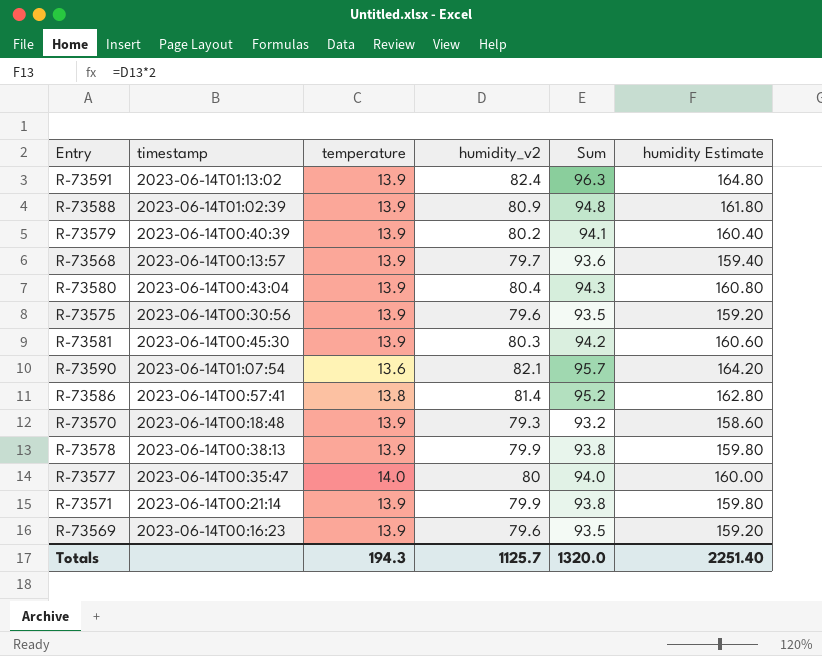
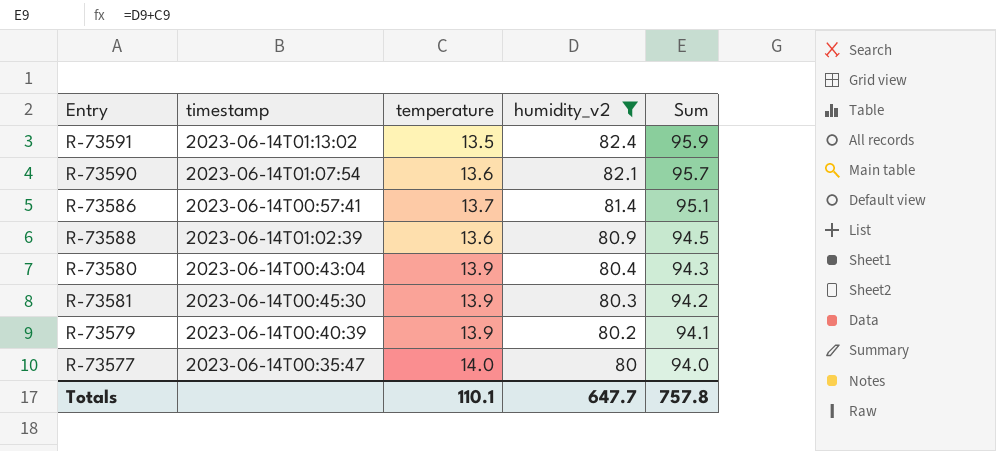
filter: none -> humidity_v2 >= 80
row order: none -> humidity_v2 descending
column humidity Estimate | formula: [humidity_v2] * 2 -> none
R-73591 | temperature: 13.9 -> 13.5
R-73591 | Sum: 96.3 -> 95.9
R-73586 | temperature: 13.8 -> 13.7
R-73586 | Sum: 95.2 -> 95.1
R-73588 | temperature: 13.9 -> 13.6
R-73588 | Sum: 94.8 -> 94.5
Totals | temperature: 194.3 -> 110.1
Totals | humidity_v2: 1125.7 -> 647.7
Totals | Sum: 1320.0 -> 757.8

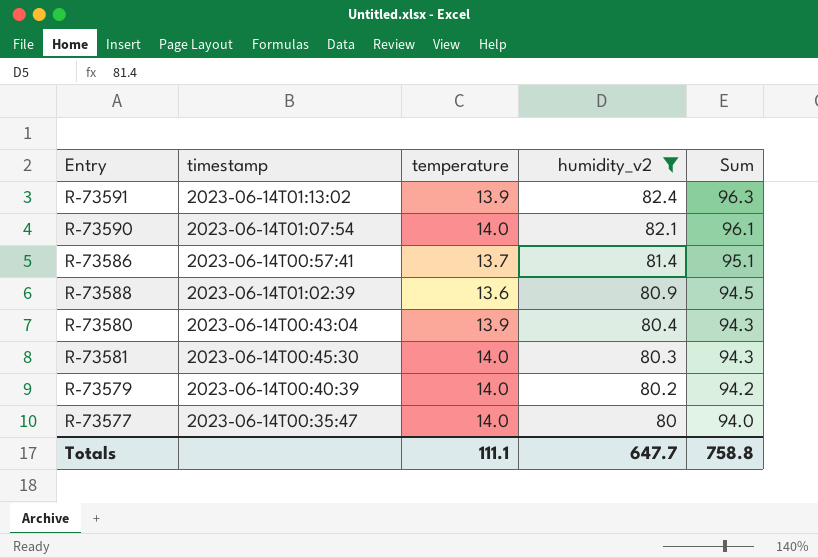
R-73591 | temperature: 13.5 -> 13.9
R-73591 | Sum: 95.9 -> 96.3
R-73590 | temperature: 13.6 -> 14.0
R-73590 | Sum: 95.7 -> 96.1
R-73581 | temperature: 13.9 -> 14.0
R-73581 | Sum: 94.2 -> 94.3
R-73579 | temperature: 13.9 -> 14.0
R-73579 | Sum: 94.1 -> 94.2
Totals | temperature: 110.1 -> 111.1
Totals | Sum: 757.8 -> 758.8

